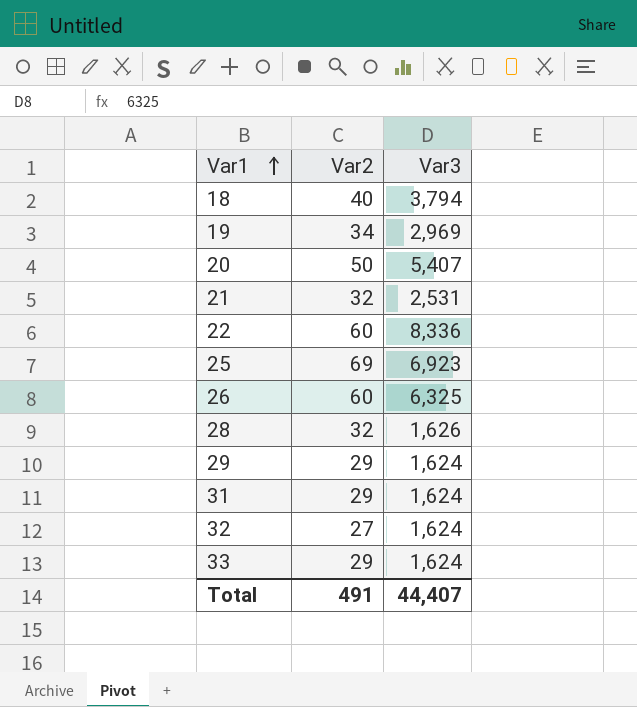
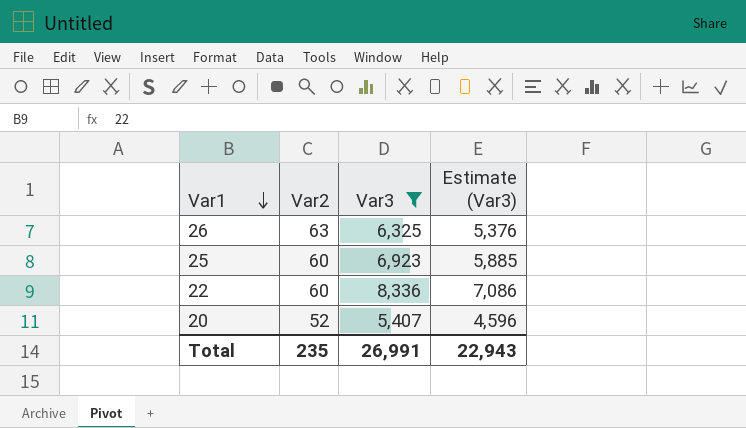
filter: none -> Var3 >= 5,407
row order: Var1 ascending -> Var1 descending
column Estimate (Var3) | formula: none -> [Var3] * 0.85
26 | Var2: 60 -> 63
25 | Var2: 69 -> 60
20 | Var2: 50 -> 52
Total | Var2: 491 -> 235
Total | Var3: 44,407 -> 26,991

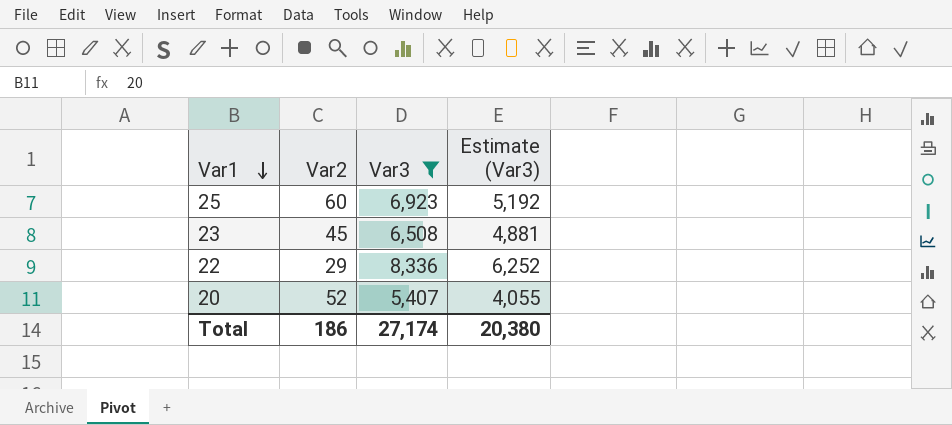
column Estimate (Var3) | formula: [Var3] * 0.85 -> [Var3] * 0.75
row 26: 63 | 6,325 | 5,376 -> none
row 23: none -> 45 | 6,508 | 4,881
22 | Var2: 60 -> 29
Total | Var2: 235 -> 186
Total | Var3: 26,991 -> 27,174
Total | Estimate (Var3): 22,943 -> 20,380

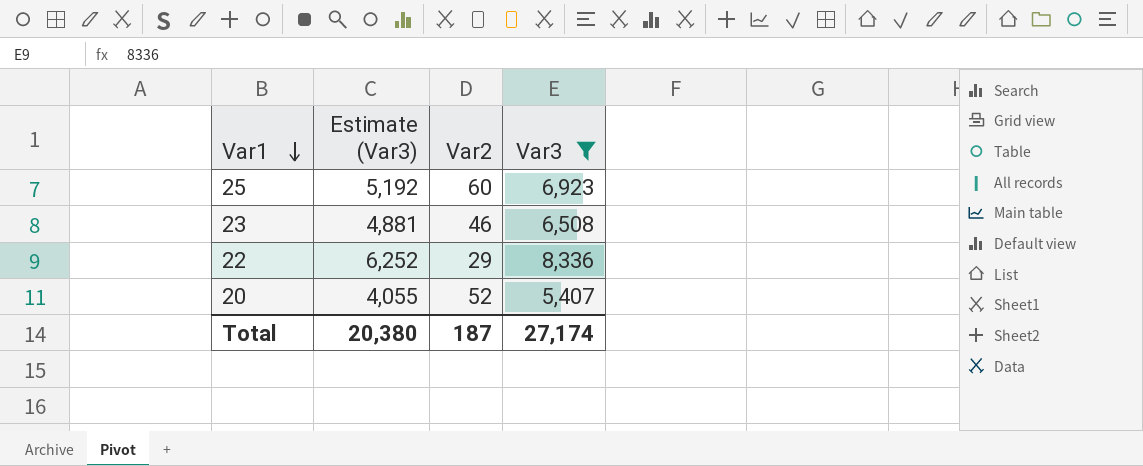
column Estimate (Var3) | position: 4 -> 2
23 | Var2: 45 -> 46
Total | Var2: 186 -> 187

